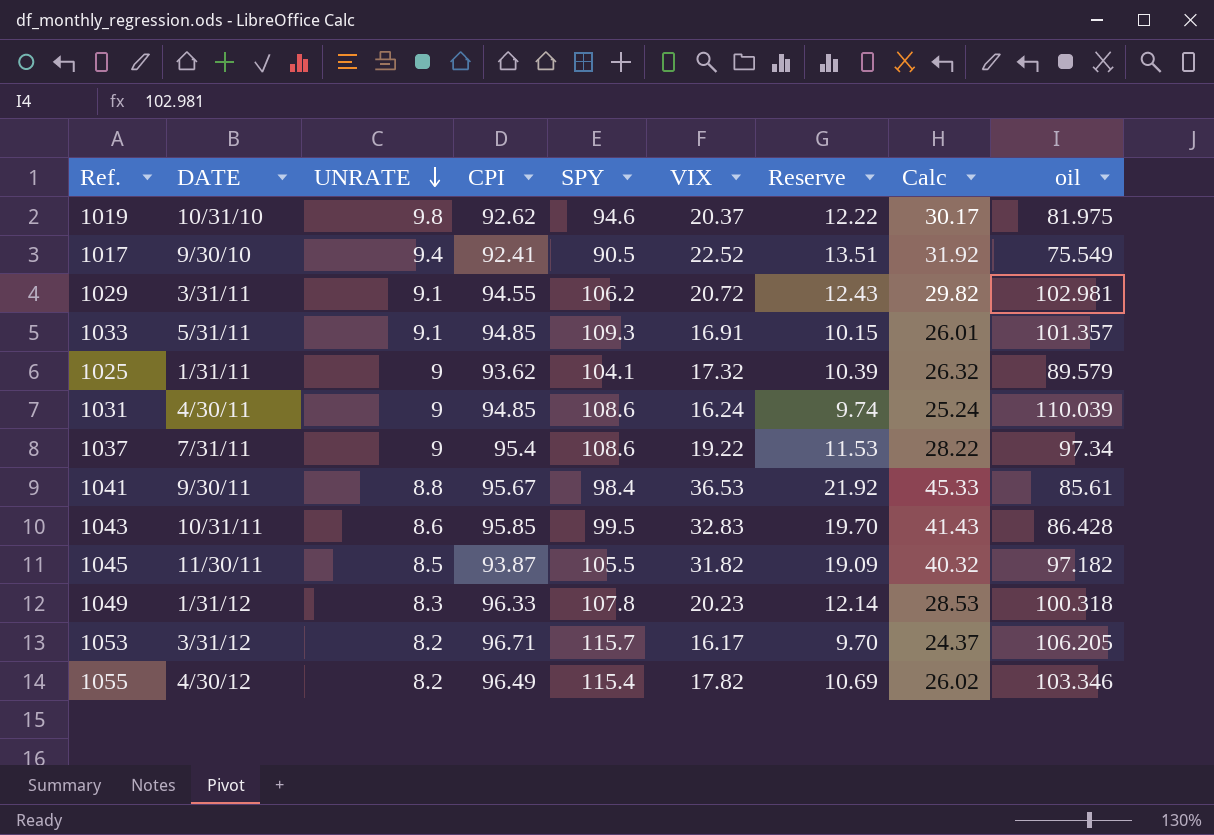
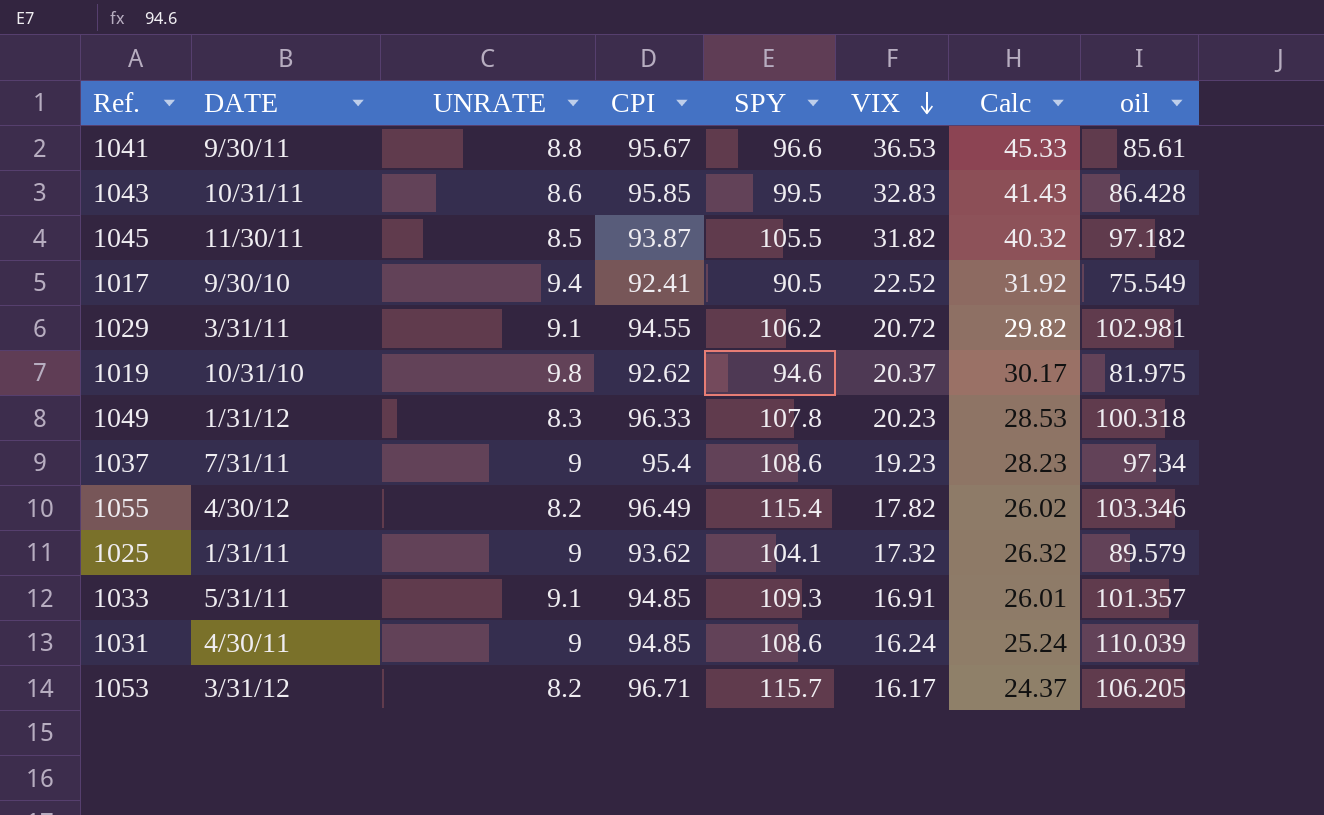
row order: UNRATE descending -> VIX descending
column Reserve | formula: [VIX] * 0.6 -> none
1041 | SPY: 98.4 -> 96.6
1037 | VIX: 19.22 -> 19.23
1037 | Calc: 28.22 -> 28.23

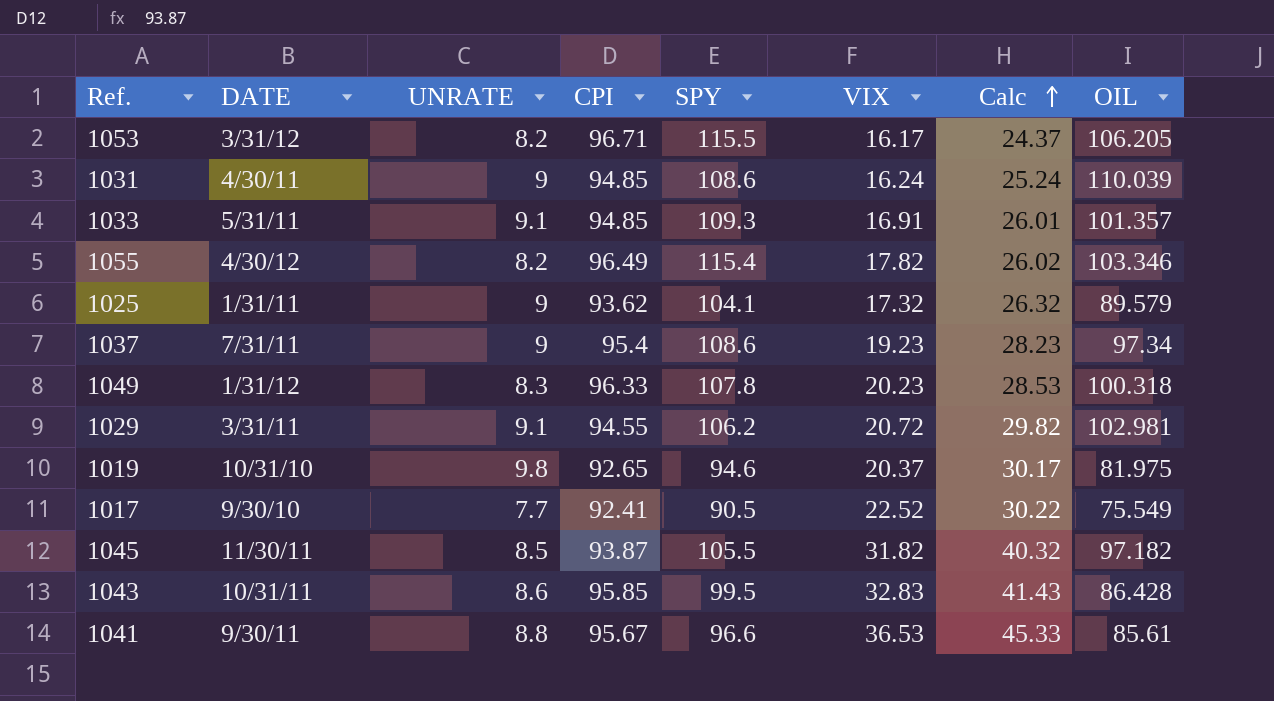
row order: VIX descending -> Calc ascending
column name: oil -> OIL
1053 | SPY: 115.7 -> 115.5
1019 | CPI: 92.62 -> 92.65
1017 | UNRATE: 9.4 -> 7.7
1017 | Calc: 31.92 -> 30.22

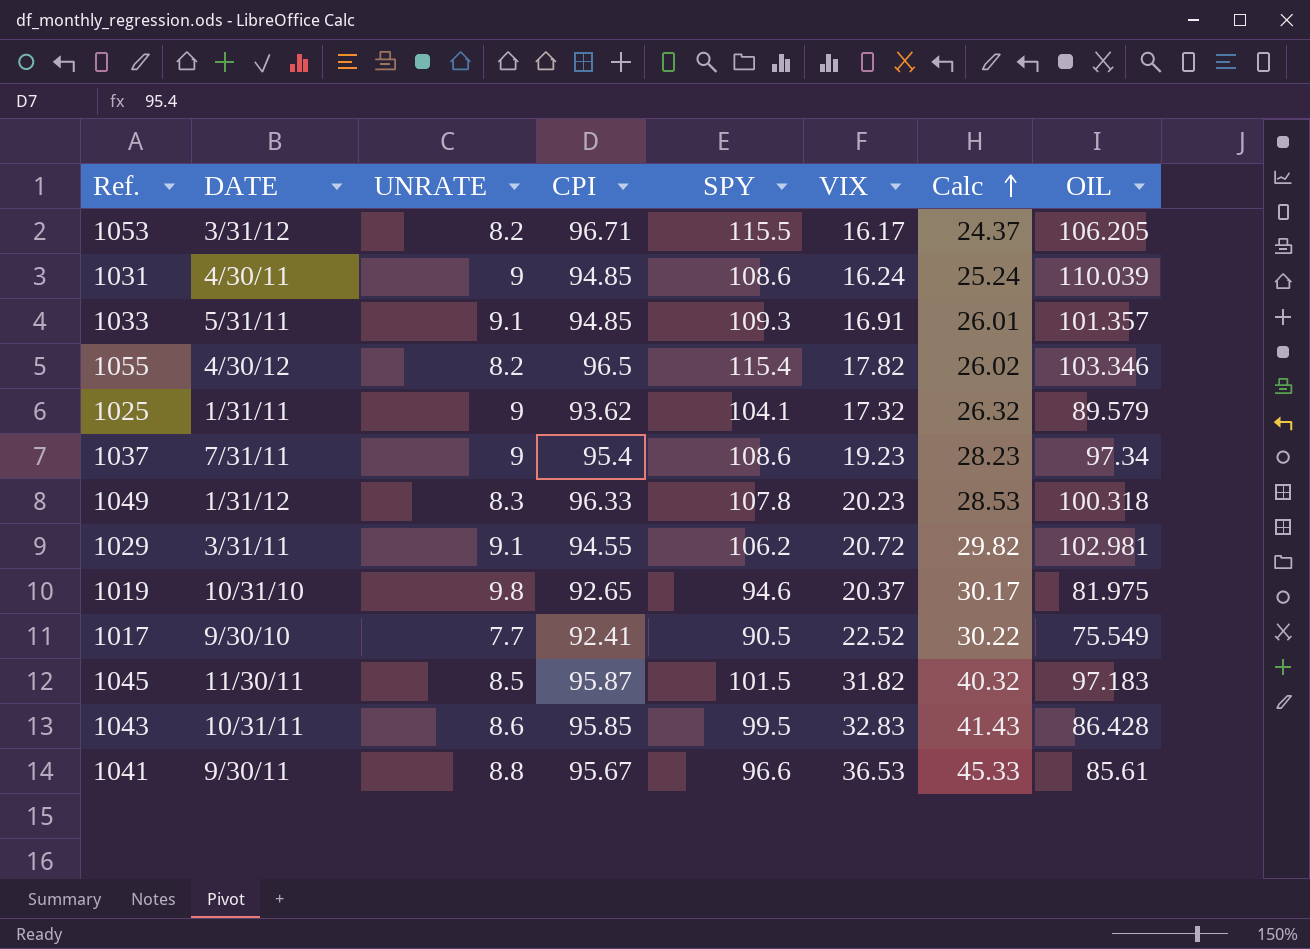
1055 | CPI: 96.49 -> 96.5
1045 | CPI: 93.87 -> 95.87
1045 | SPY: 105.5 -> 101.5
1045 | OIL: 97.182 -> 97.183

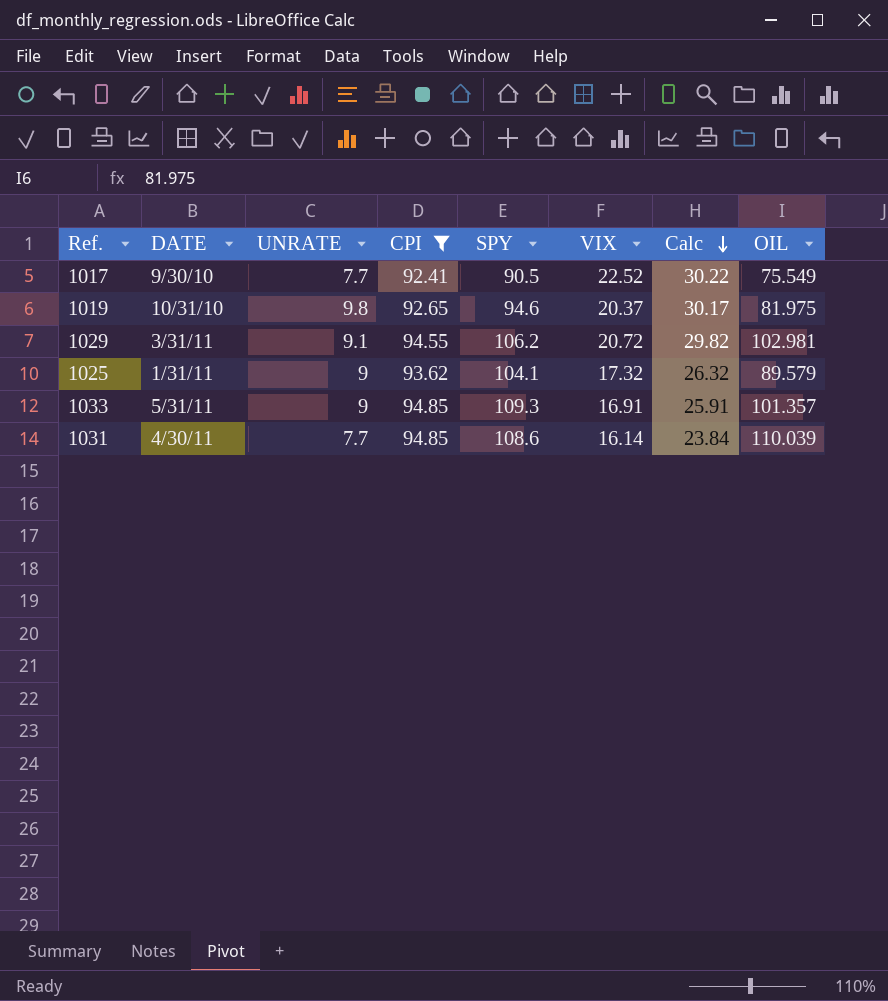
filter: none -> CPI <= 94.85
row order: Calc ascending -> Calc descending
1033 | UNRATE: 9.1 -> 9
1033 | Calc: 26.01 -> 25.91
1031 | UNRATE: 9 -> 7.7
1031 | VIX: 16.24 -> 16.14
1031 | Calc: 25.24 -> 23.84

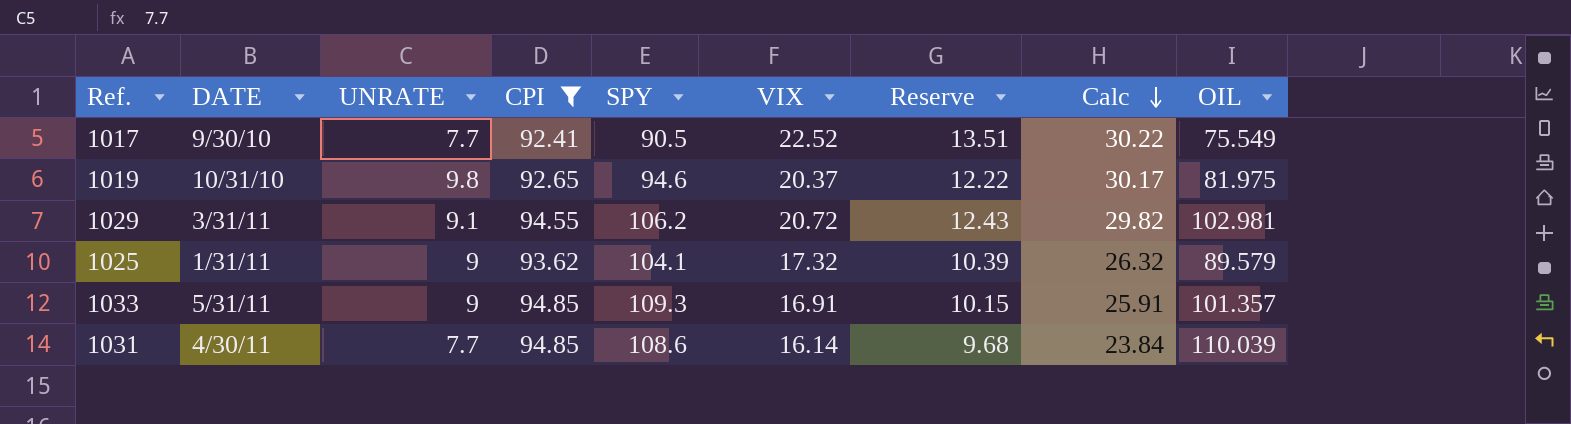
column Reserve | formula: none -> [VIX] * 0.6

